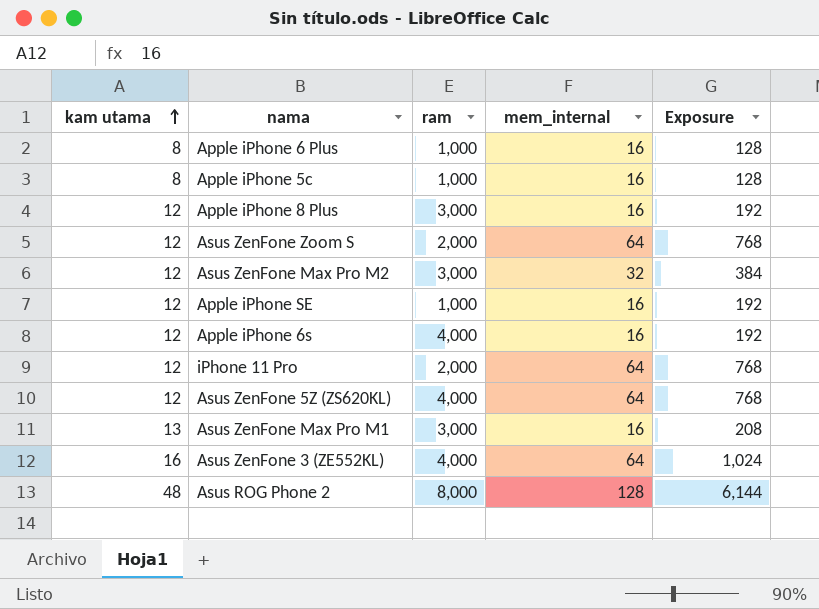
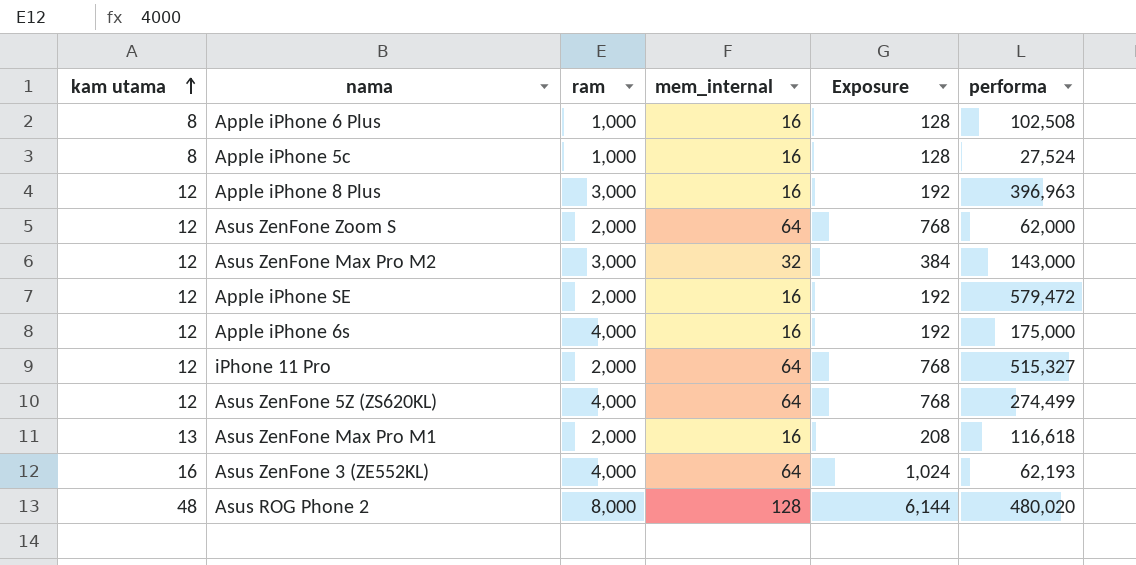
column performa | position: none -> 6
Apple iPhone SE | ram: 1,000 -> 2,000
Asus ZenFone Max Pro M1 | ram: 3,000 -> 2,000

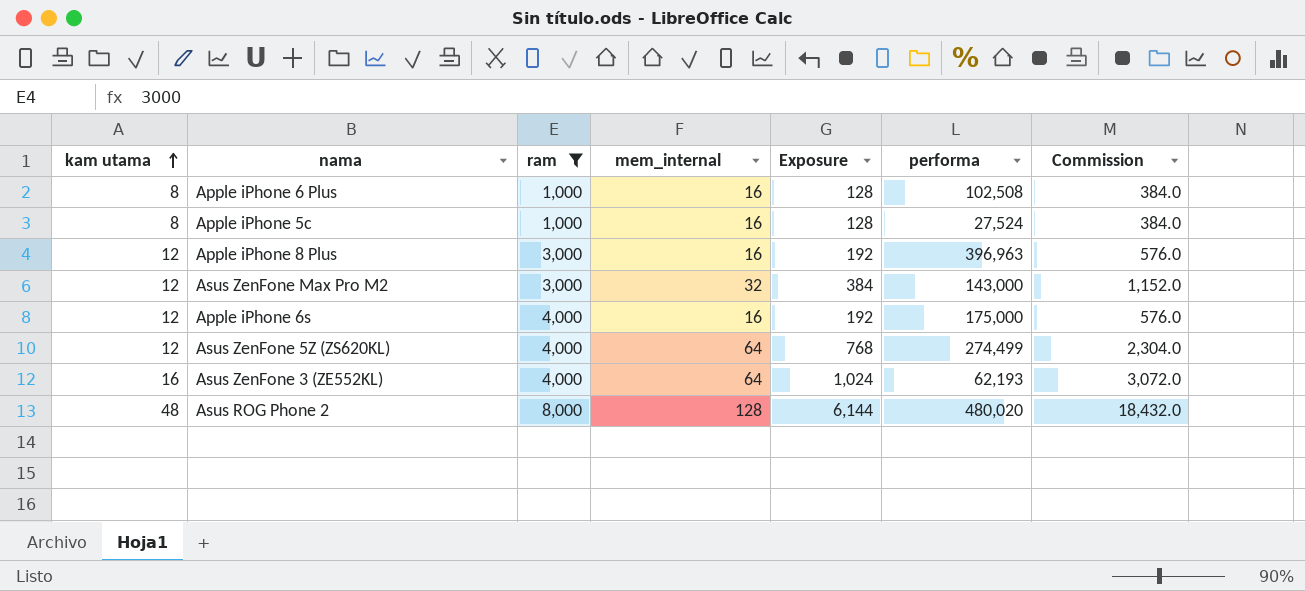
filter: none -> ram != 2,000
column Commission | formula: none -> [Exposure] * 3

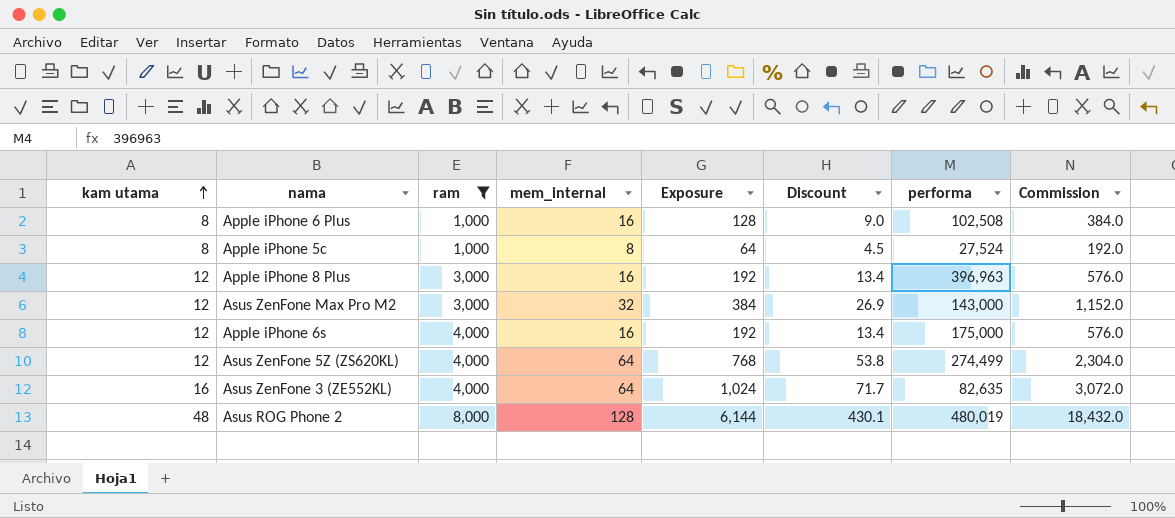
column Discount | formula: none -> [Exposure] * 0.07
Apple iPhone 5c | mem_internal: 16 -> 8
Apple iPhone 5c | Exposure: 128 -> 64
Apple iPhone 5c | Commission: 384.0 -> 192.0
Asus ZenFone 3 (ZE552KL) | performa: 62,193 -> 82,635
Asus ROG Phone 2 | performa: 480,020 -> 480,019

